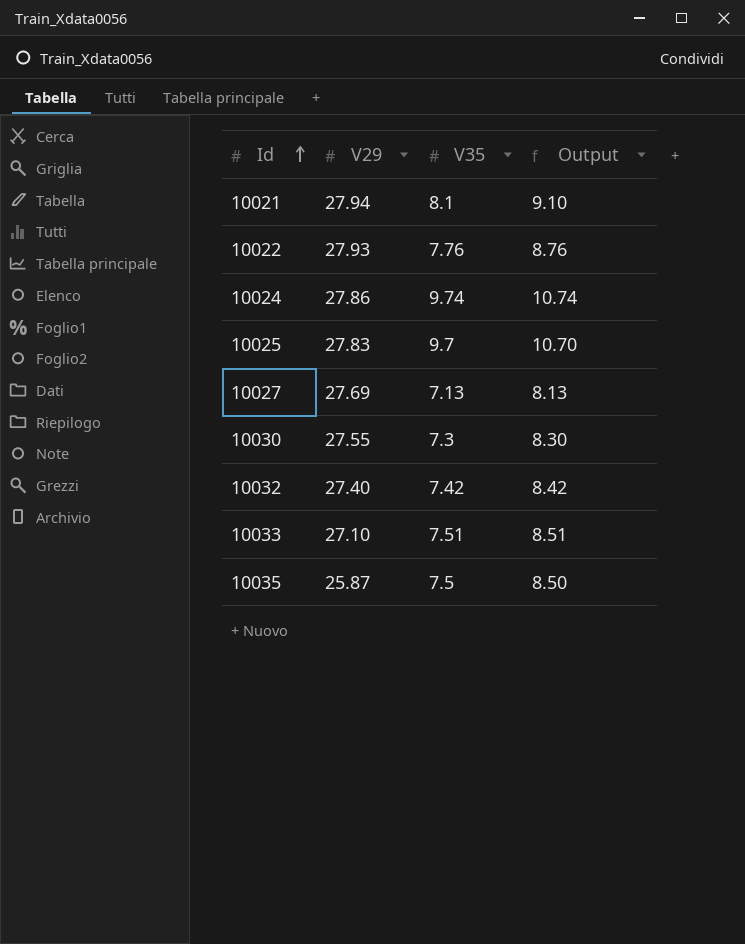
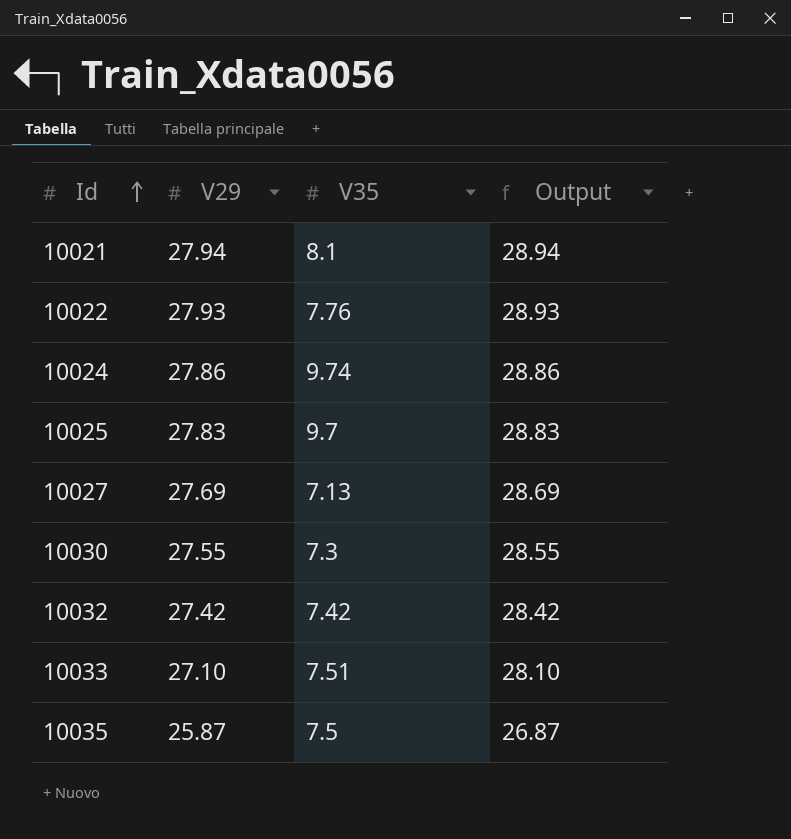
column Output | formula: [V35] + 1 -> [V29] + 1
10032 | V29: 27.40 -> 27.42

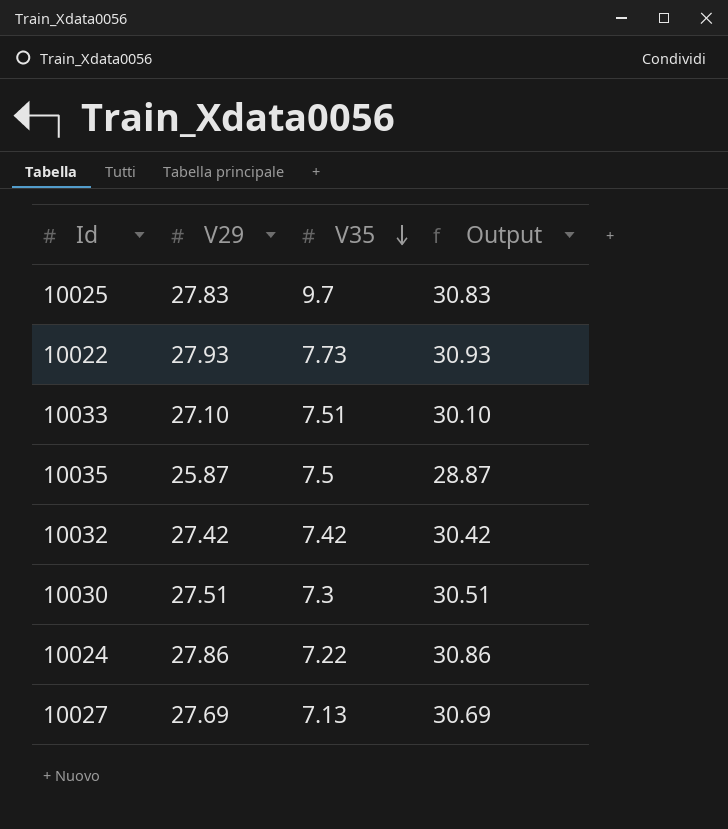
row order: Id ascending -> V35 descending
column Output | formula: [V29] + 1 -> [V29] + 3
row 10021: 27.94 | 8.1 | 28.94 -> none
10022 | V35: 7.76 -> 7.73
10030 | V29: 27.55 -> 27.51
10024 | V35: 9.74 -> 7.22

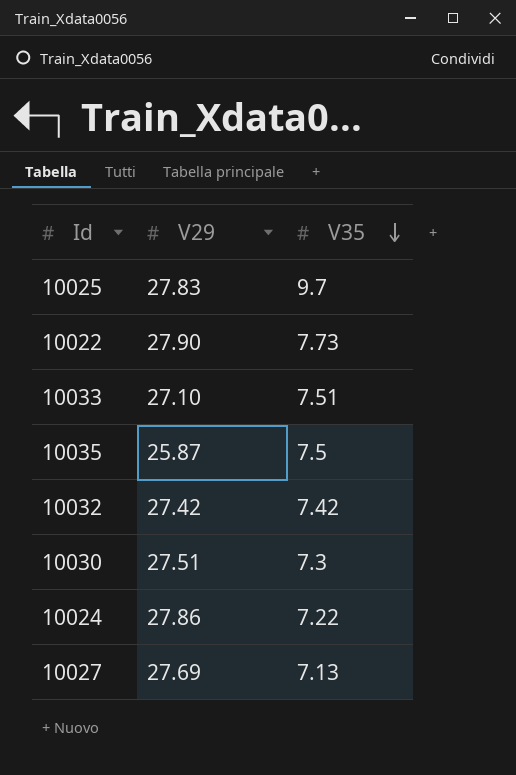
column Output | formula: [V29] + 3 -> none
10022 | V29: 27.93 -> 27.90

